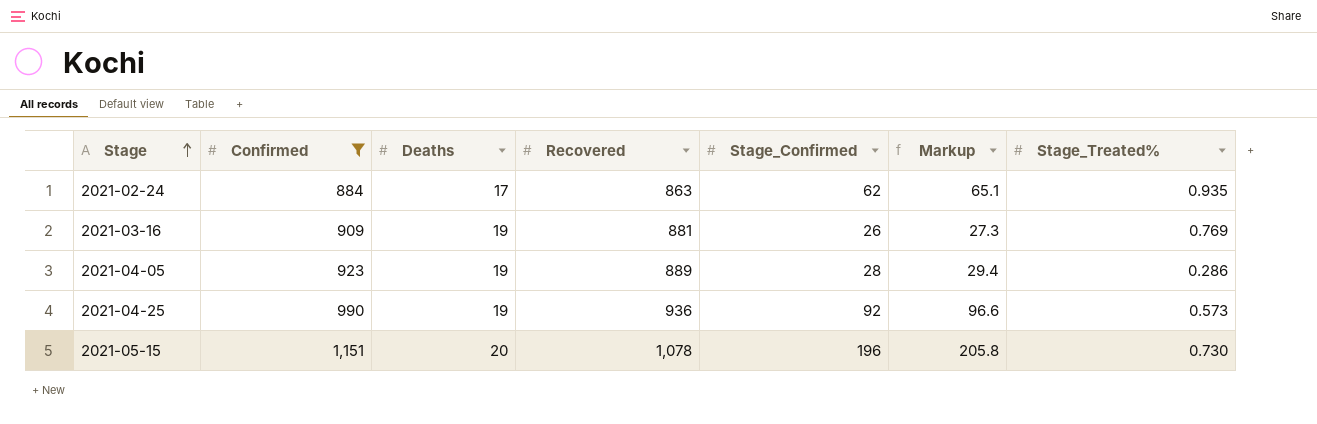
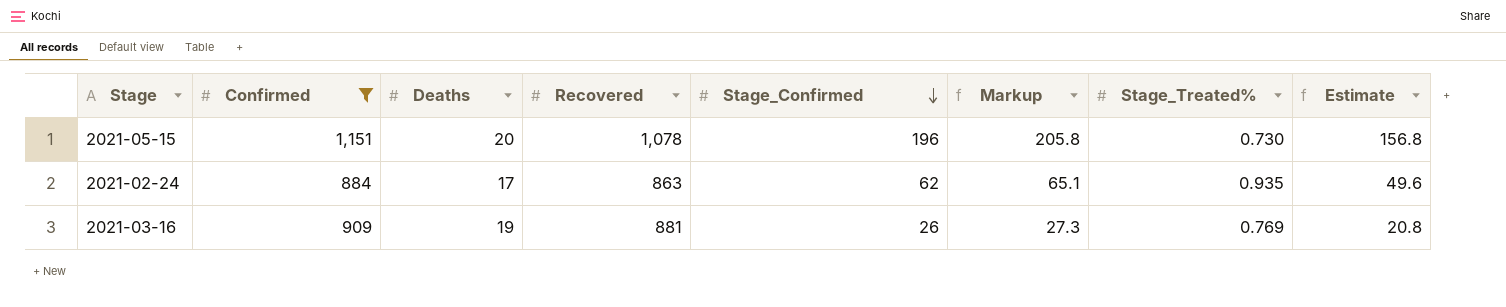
row order: Stage ascending -> Stage_Confirmed descending
column Estimate | formula: none -> [Stage_Confirmed] * 0.8
row 2021-04-05: 923 | 19 | 889 | 28 | 29.4 | 0.286 -> none
row 2021-04-25: 990 | 19 | 936 | 92 | 96.6 | 0.573 -> none

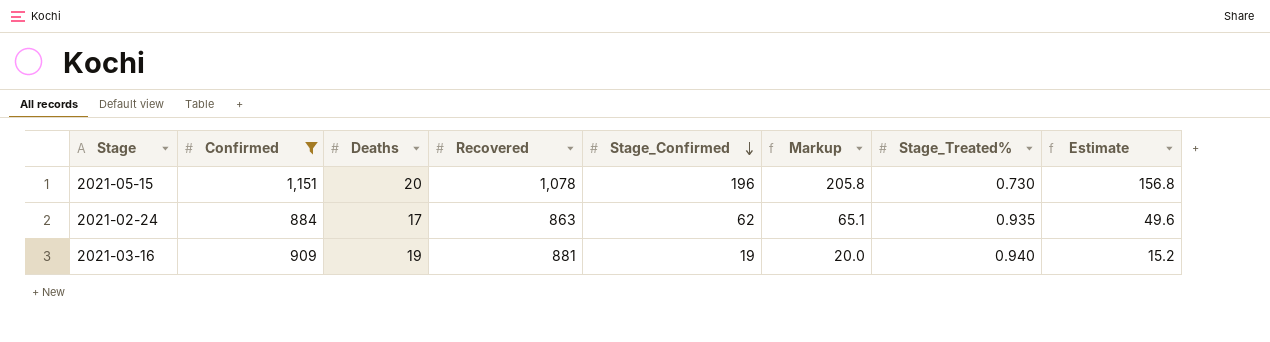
2021-03-16 | Stage_Confirmed: 26 -> 19
2021-03-16 | Markup: 27.3 -> 20.0
2021-03-16 | Stage_Treated%: 0.769 -> 0.940
2021-03-16 | Estimate: 20.8 -> 15.2

